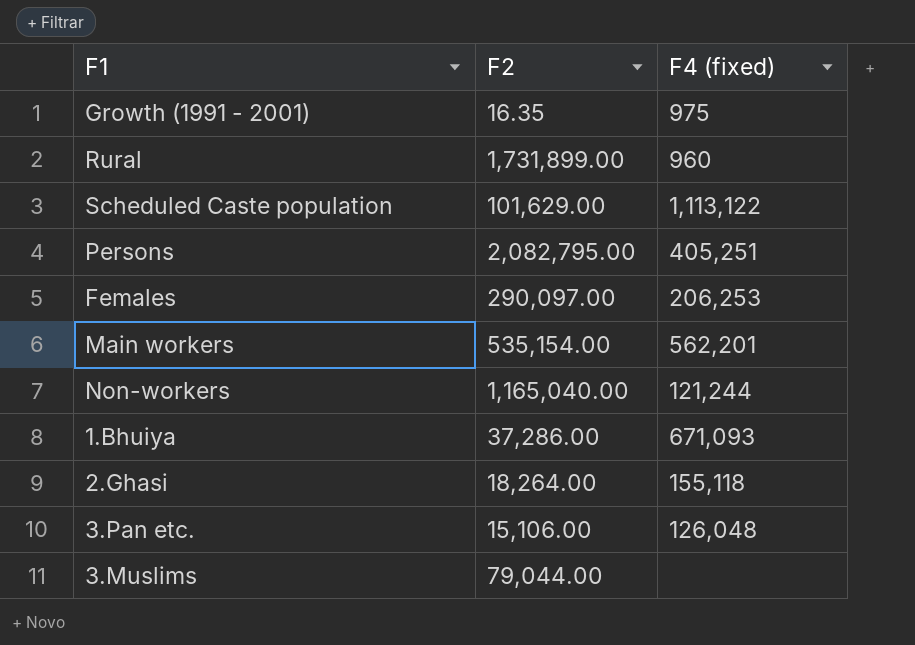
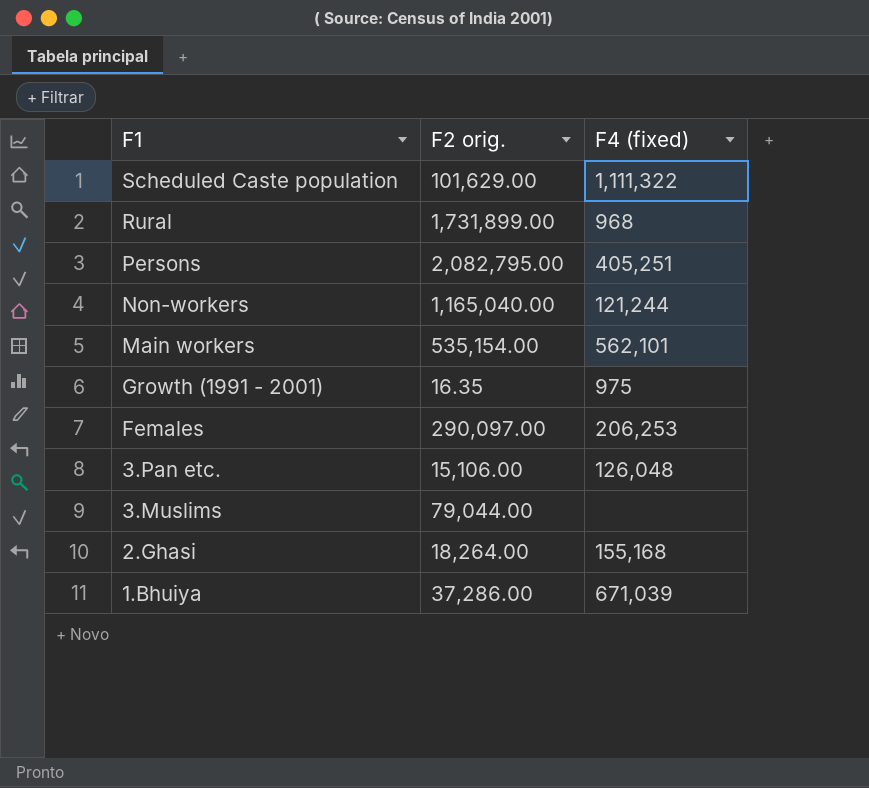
row order: none -> F1 descending
column name: F2 -> F2 orig.
Scheduled Caste population | F4 (fixed): 1,113,122 -> 1,111,322
Rural | F4 (fixed): 960 -> 968
Main workers | F4 (fixed): 562,201 -> 562,101
2.Ghasi | F4 (fixed): 155,118 -> 155,168
1.Bhuiya | F4 (fixed): 671,093 -> 671,039

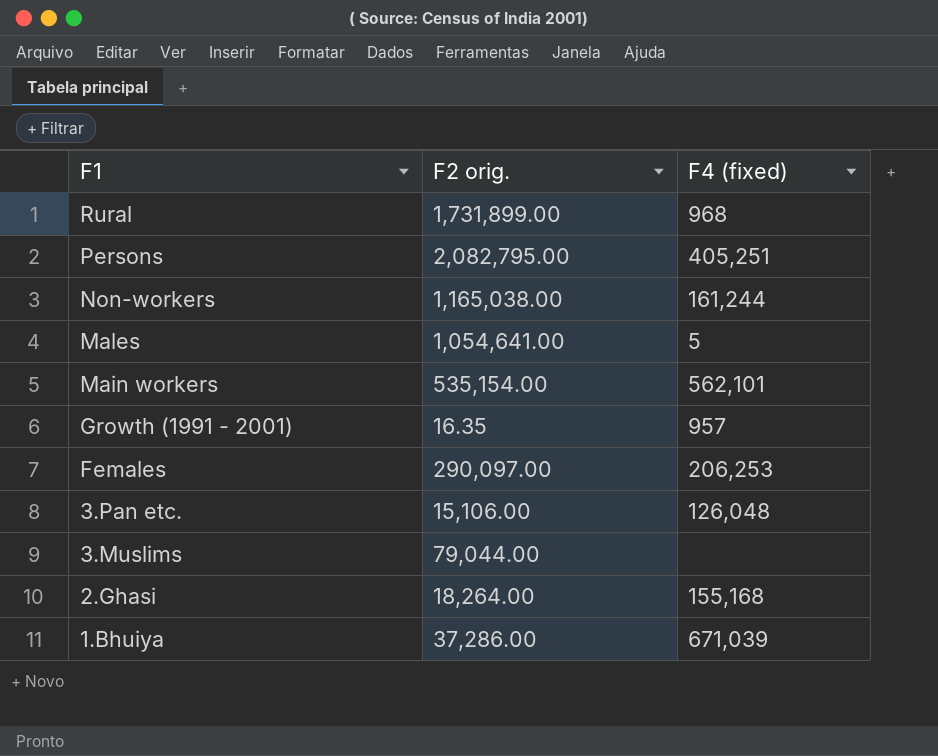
row Scheduled Caste population: 101,629.00 | 1,111,322 -> none
Non-workers | F2 orig.: 1,165,040.00 -> 1,165,038.00
Non-workers | F4 (fixed): 121,244 -> 161,244
row Males: none -> 1,054,641.00 | 5
Growth (1991 - 2001) | F4 (fixed): 975 -> 957

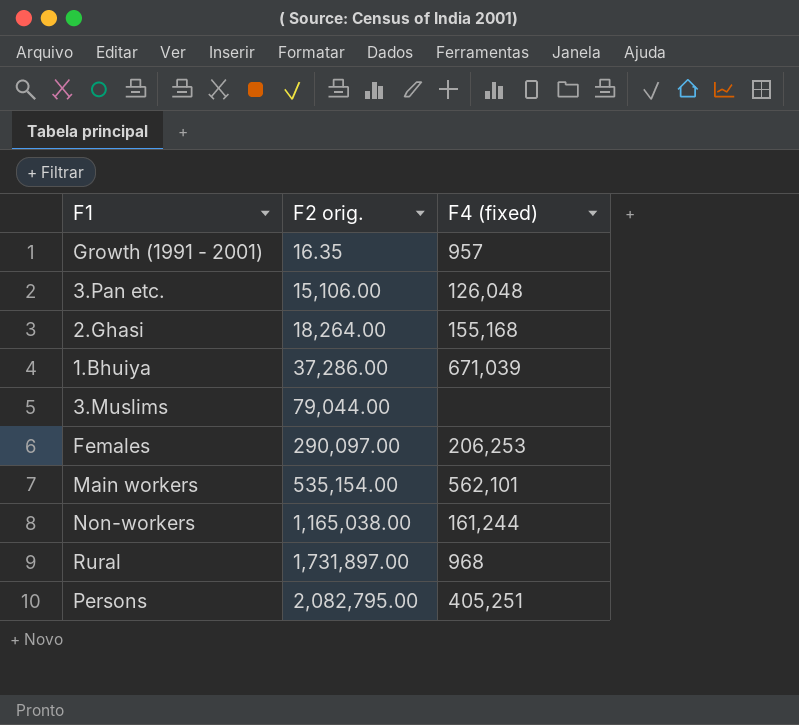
row order: F1 descending -> F2 orig. ascending
row Males: 1,054,641.00 | 5 -> none
Rural | F2 orig.: 1,731,899.00 -> 1,731,897.00

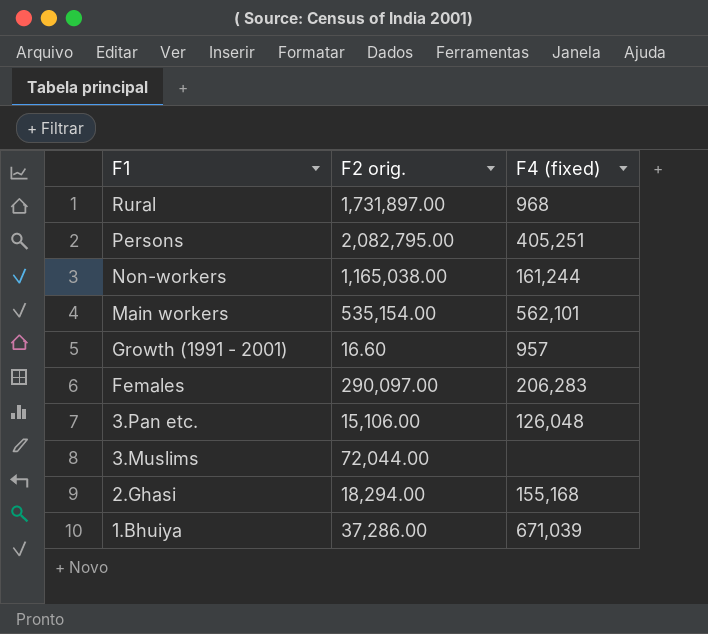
row order: F2 orig. ascending -> F1 descending
Growth (1991 - 2001) | F2 orig.: 16.35 -> 16.60
Females | F4 (fixed): 206,253 -> 206,283
3.Muslims | F2 orig.: 79,044.00 -> 72,044.00
2.Ghasi | F2 orig.: 18,264.00 -> 18,294.00

